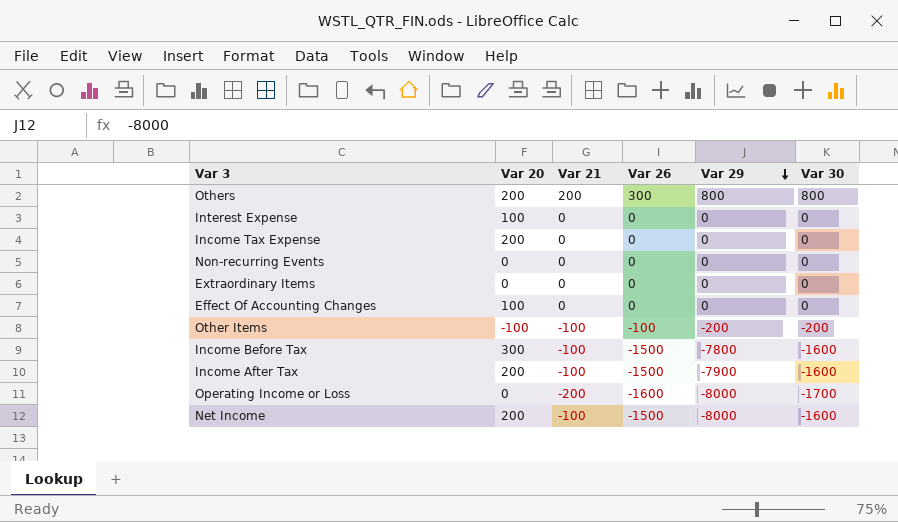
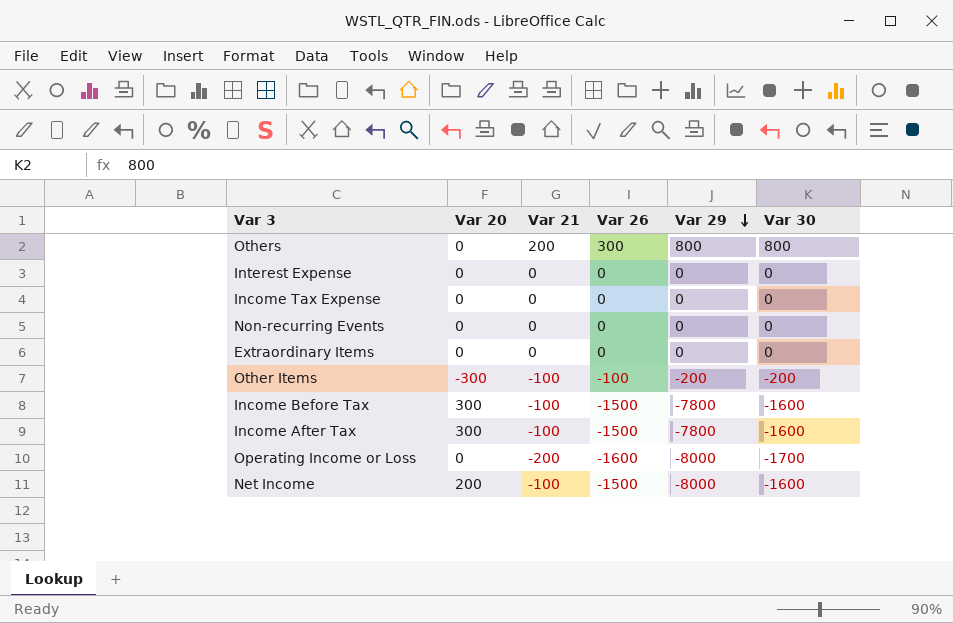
row Effect Of Accounting Changes: 100 | 0 | 0 | 0 | 0 -> none
Others | Var 20: 200 -> 0
Interest Expense | Var 20: 100 -> 0
Income Tax Expense | Var 20: 200 -> 0
Other Items | Var 20: -100 -> -300
Income After Tax | Var 20: 200 -> 300
Income After Tax | Var 29: -7900 -> -7800

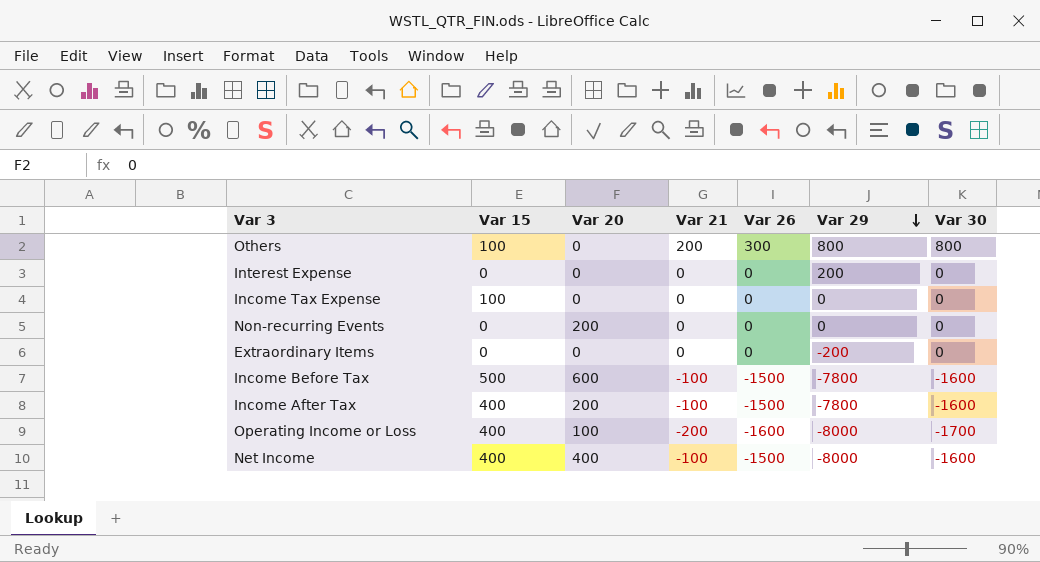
column Var 15 | position: none -> 2
row Other Items: -300 | -100 | -100 | -200 | -200 -> none
Interest Expense | Var 29: 0 -> 200
Non-recurring Events | Var 20: 0 -> 200
Extraordinary Items | Var 29: 0 -> -200
Income Before Tax | Var 20: 300 -> 600
Income After Tax | Var 20: 300 -> 200
Operating Income or Loss | Var 20: 0 -> 100
Net Income | Var 20: 200 -> 400

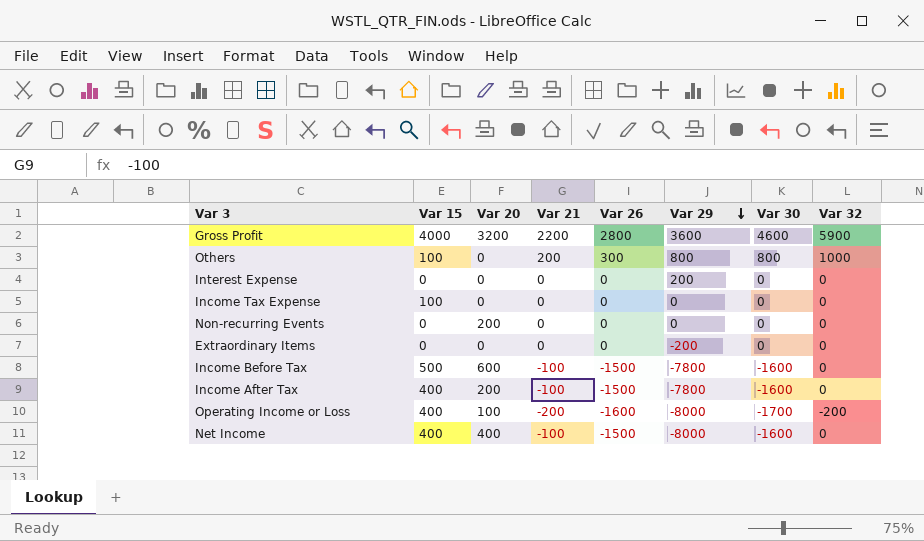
column Var 32 | position: none -> 8
row Gross Profit: none -> 4000 | 3200 | 2200 | 2800 | 3600 | 4600 | 5900

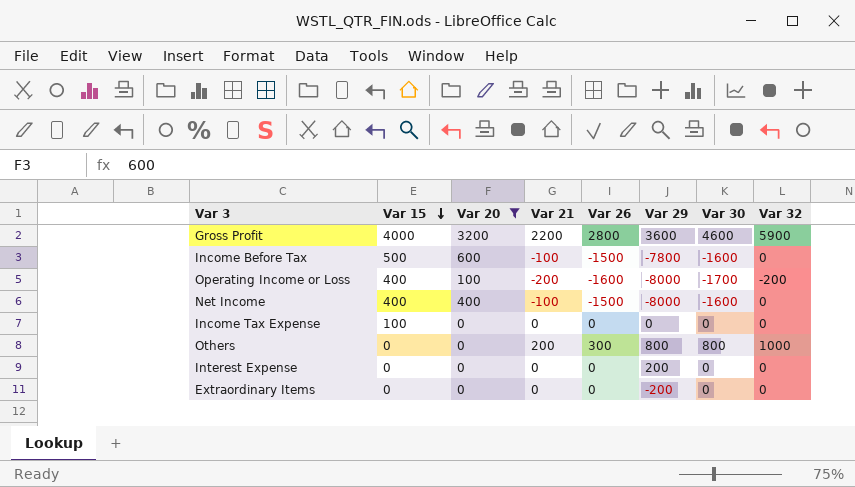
filter: none -> Var 20 != 200
row order: Var 29 descending -> Var 15 descending
Others | Var 15: 100 -> 0

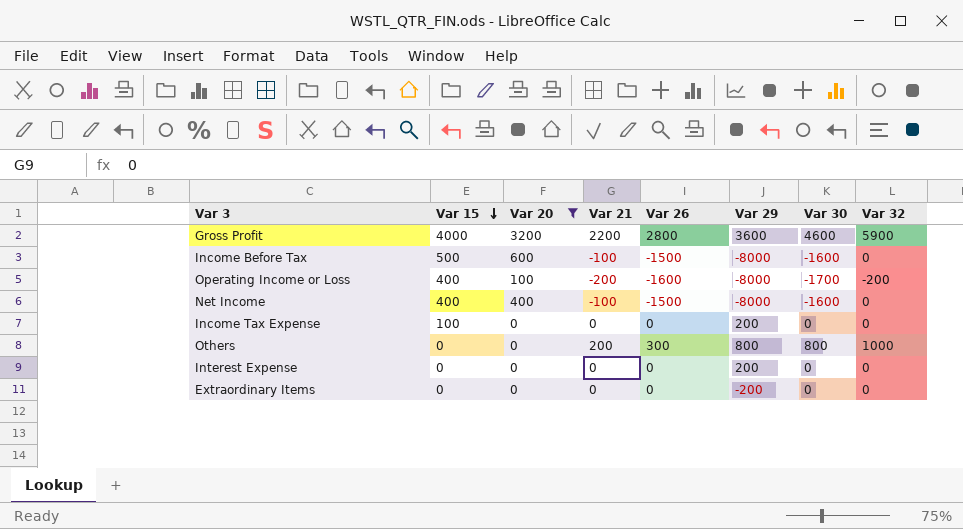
Income Before Tax | Var 29: -7800 -> -8000
Income Tax Expense | Var 29: 0 -> 200

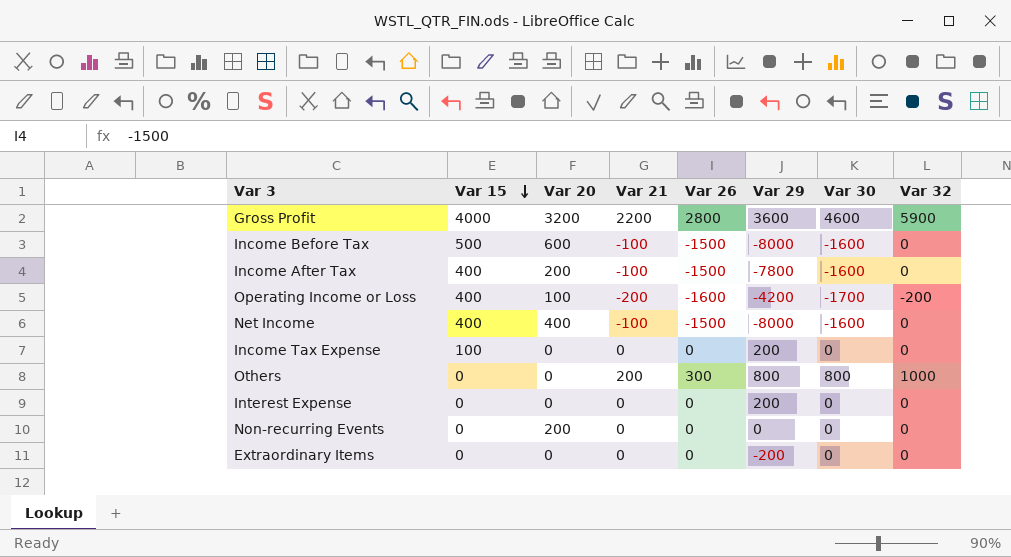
filter: Var 20 != 200 -> none
Operating Income or Loss | Var 29: -8000 -> -4200

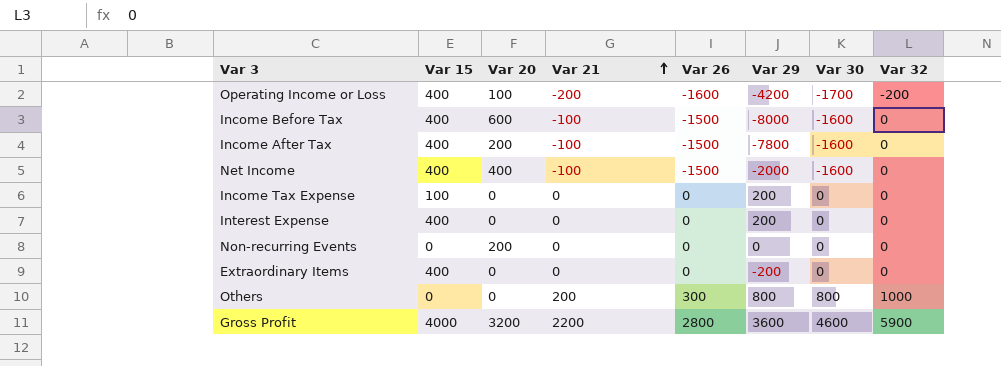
row order: Var 15 descending -> Var 21 ascending
Income Before Tax | Var 15: 500 -> 400
Net Income | Var 29: -8000 -> -2000
Interest Expense | Var 15: 0 -> 400
Extraordinary Items | Var 15: 0 -> 400

